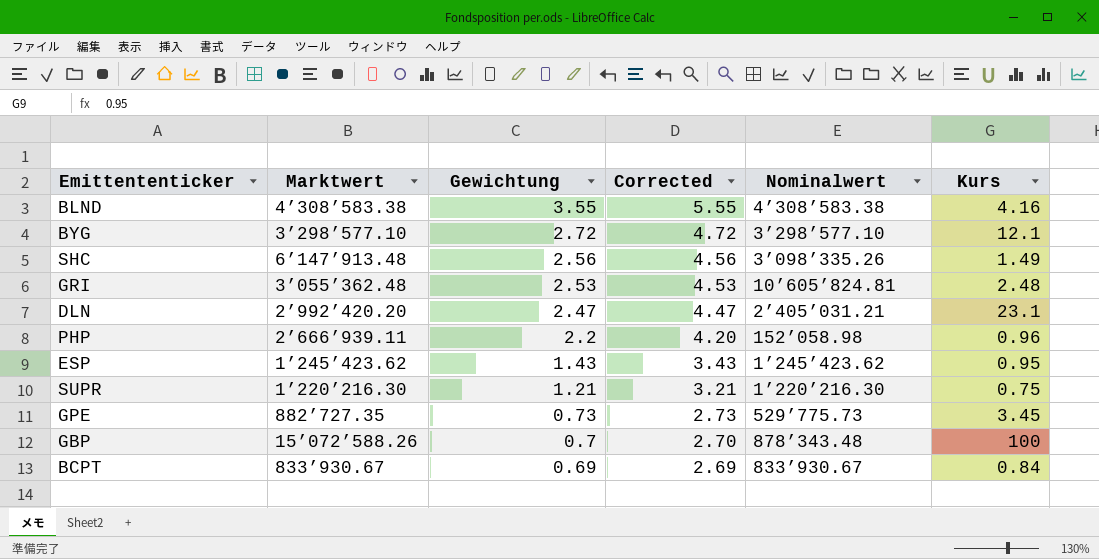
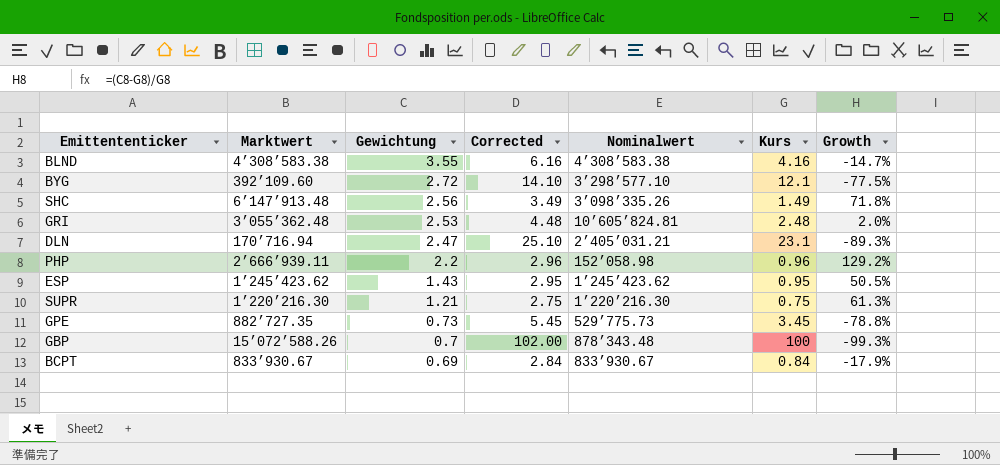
column Corrected | formula: [Gewichtung] + 2 -> [Kurs] + 2
column Growth | formula: none -> ([Gewichtung] - [Kurs]) / [Kurs]
BYG | Marktwert: 3’298’577.10 -> 392’109.60
DLN | Marktwert: 2’992’420.20 -> 170’716.94

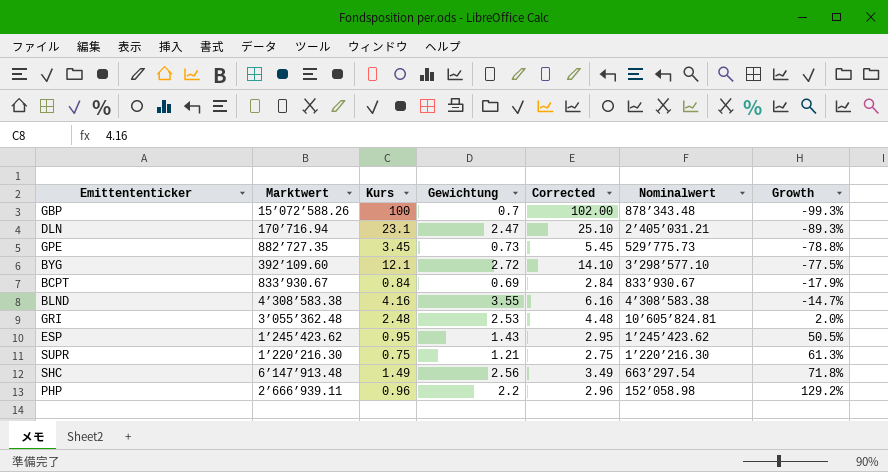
row order: Gewichtung descending -> Growth ascending
column Kurs | position: 6 -> 3
SHC | Nominalwert: 3’098’335.26 -> 663’297.54

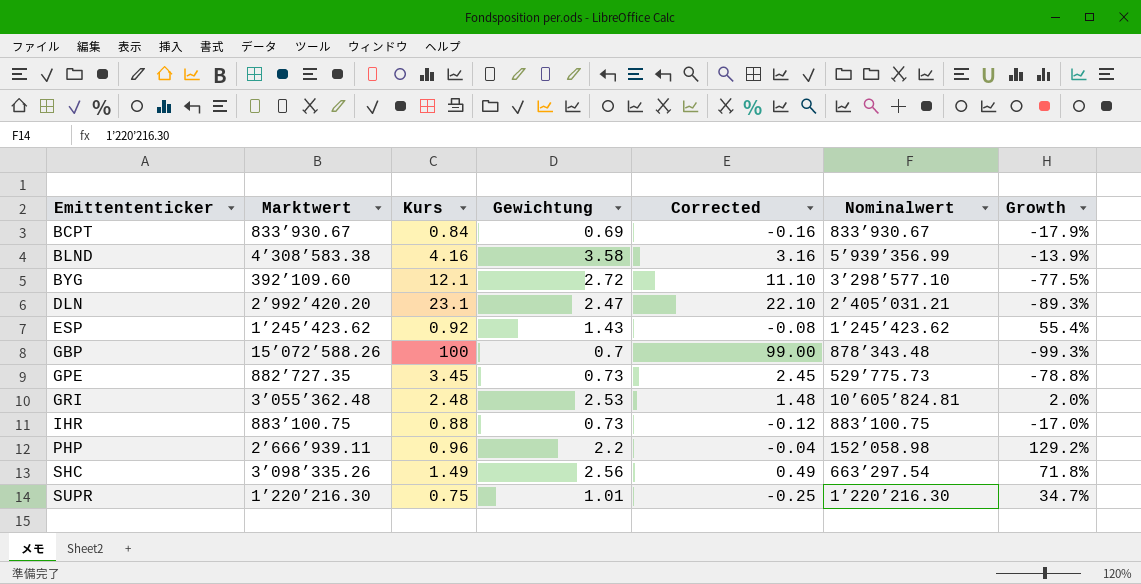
row order: Growth ascending -> Emittententicker ascending
column Corrected | formula: [Kurs] + 2 -> [Kurs] - 1
BLND | Gewichtung: 3.55 -> 3.58
BLND | Nominalwert: 4’308’583.38 -> 5’939’356.99
BLND | Growth: -14.7% -> -13.9%
DLN | Marktwert: 170’716.94 -> 2’992’420.20
ESP | Kurs: 0.95 -> 0.92
ESP | Growth: 50.5% -> 55.4%
row IHR: none -> 883’100.75 | 0.88 | 0.73 | -0.12 | 883’100.75 | -17.0%
SHC | Marktwert: 6’147’913.48 -> 3’098’335.26
SUPR | Gewichtung: 1.21 -> 1.01
SUPR | Growth: 61.3% -> 34.7%

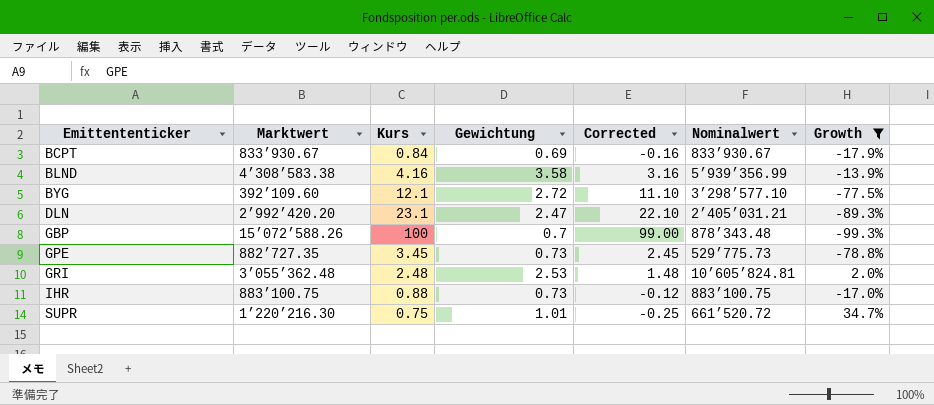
filter: none -> Growth <= 34.7%
SUPR | Nominalwert: 1’220’216.30 -> 661’520.72

